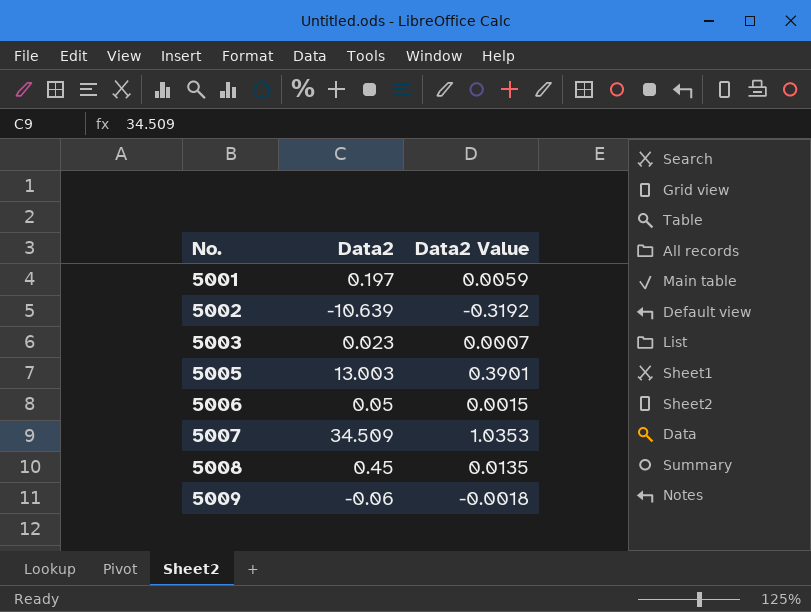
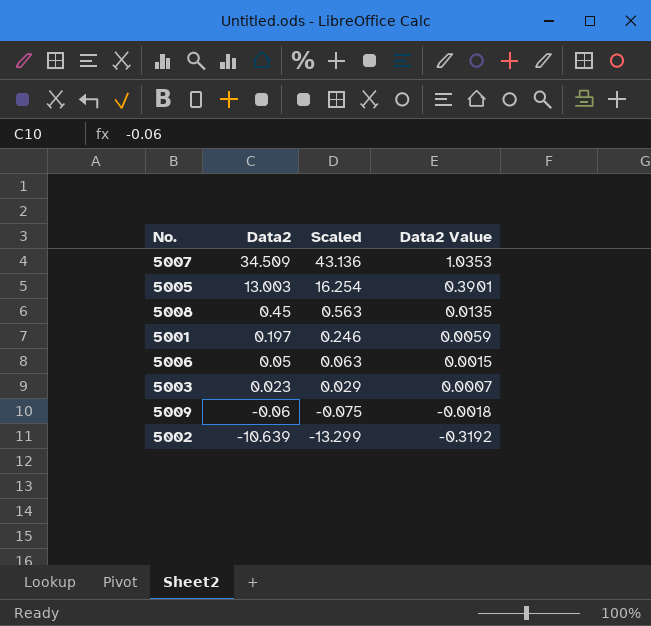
row order: No. ascending -> Data2 descending
column Scaled | formula: none -> [Data2] * 1.25

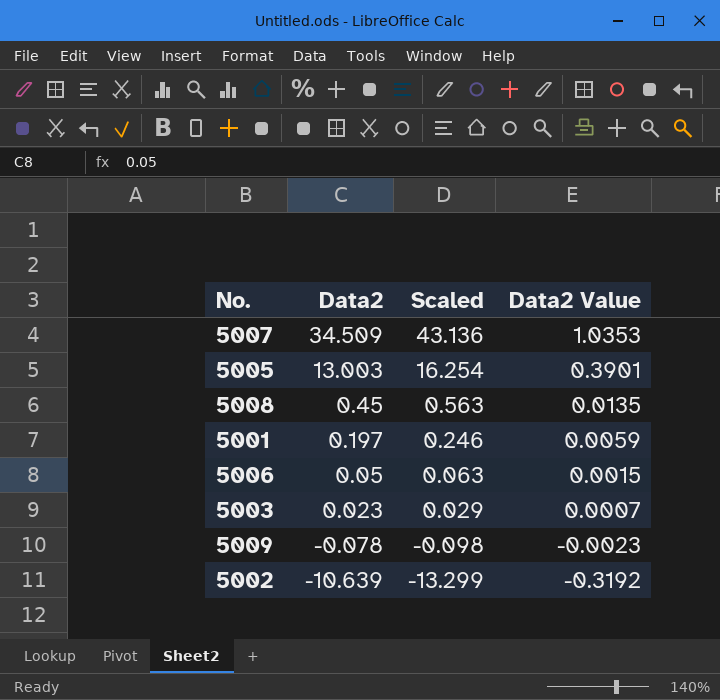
5009 | Data2: -0.06 -> -0.078
5009 | Scaled: -0.075 -> -0.098
5009 | Data2 Value: -0.0018 -> -0.0023

